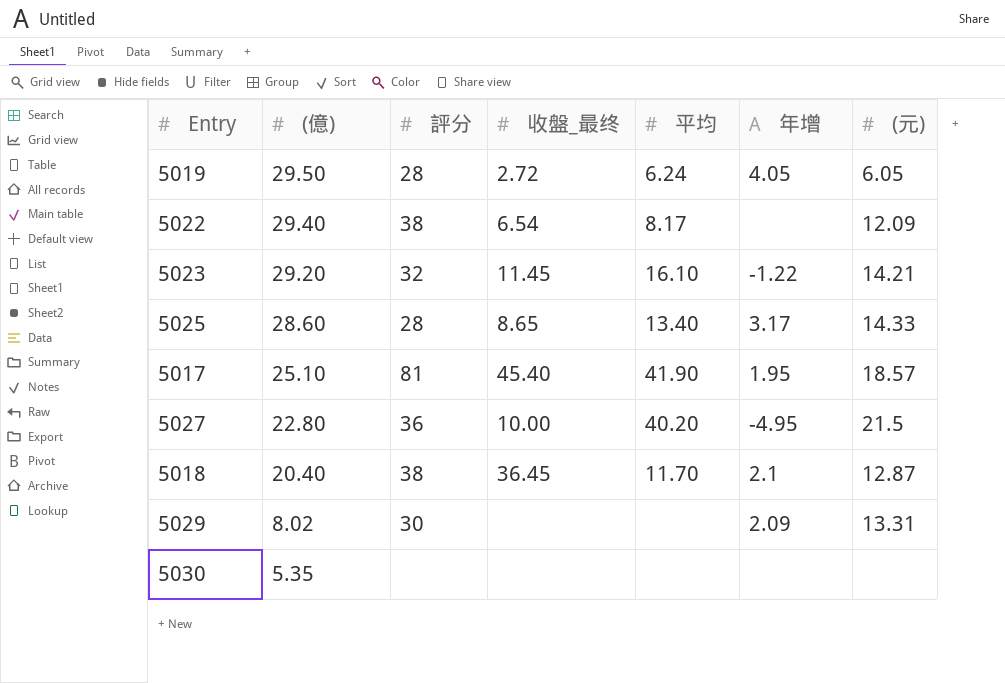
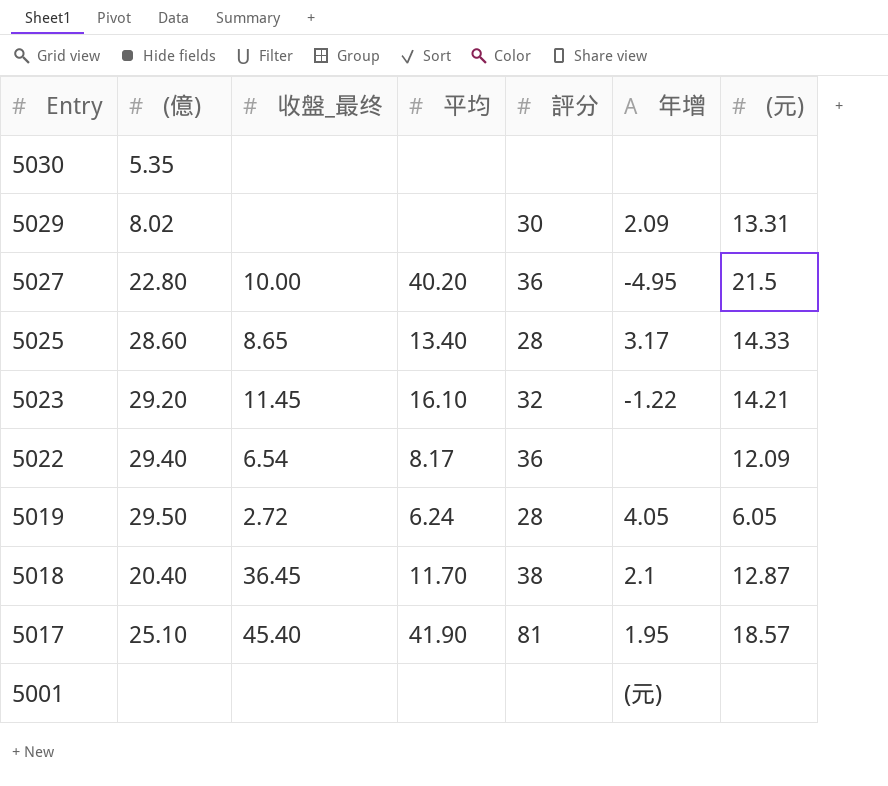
row order: (億) descending -> Entry descending
column 評分 | position: 3 -> 5
5022 | 評分: 38 -> 36
row 5001: none -> none | none | none | none | (元) | none

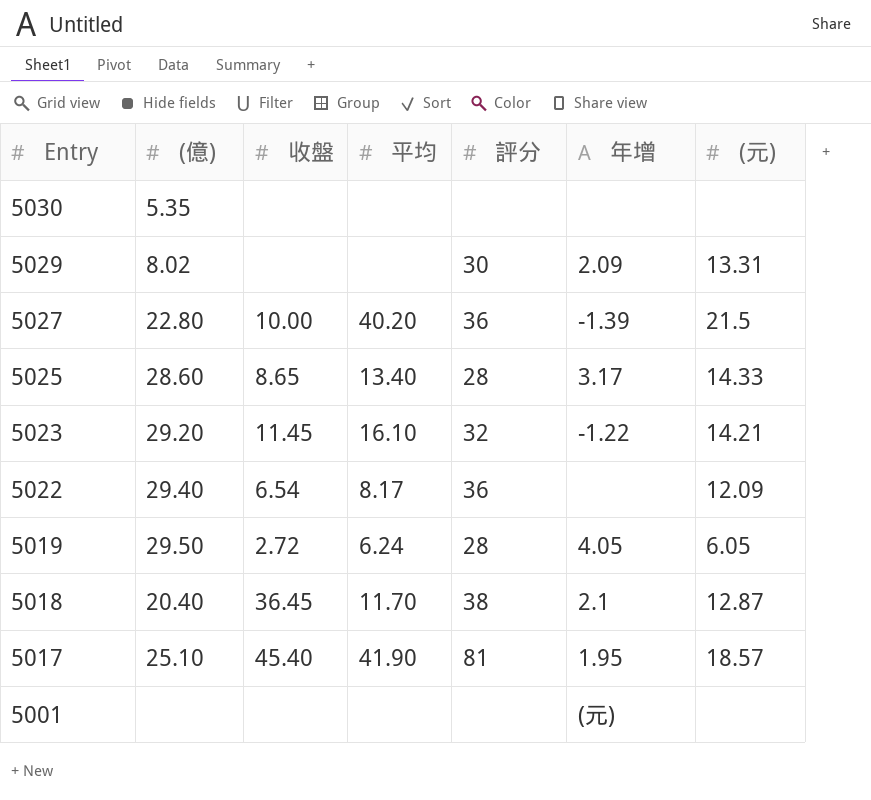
column name: 收盤_最终 -> 收盤
5027 | 年增: -4.95 -> -1.39

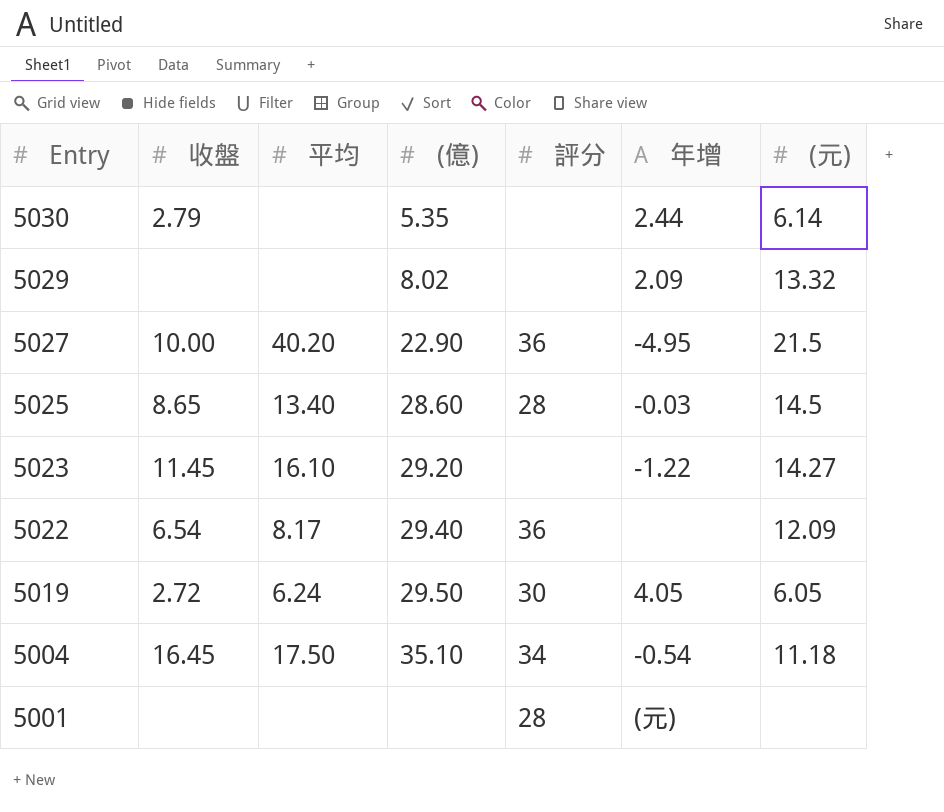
column (億) | position: 2 -> 4
row 5018: 20.40 | 36.45 | 11.70 | 38 | 2.1 | 12.87 -> none
row 5017: 25.10 | 45.40 | 41.90 | 81 | 1.95 | 18.57 -> none
5030 | 收盤: none -> 2.79
5030 | 年增: none -> 2.44
5030 | (元): none -> 6.14
5029 | 評分: 30 -> none
5029 | (元): 13.31 -> 13.32
5027 | (億): 22.80 -> 22.90
5027 | 年增: -1.39 -> -4.95
5025 | 年增: 3.17 -> -0.03
5025 | (元): 14.33 -> 14.5
5023 | 評分: 32 -> none
5023 | (元): 14.21 -> 14.27
5019 | 評分: 28 -> 30
row 5004: none -> 16.45 | 17.50 | 35.10 | 34 | -0.54 | 11.18
5001 | 評分: none -> 28

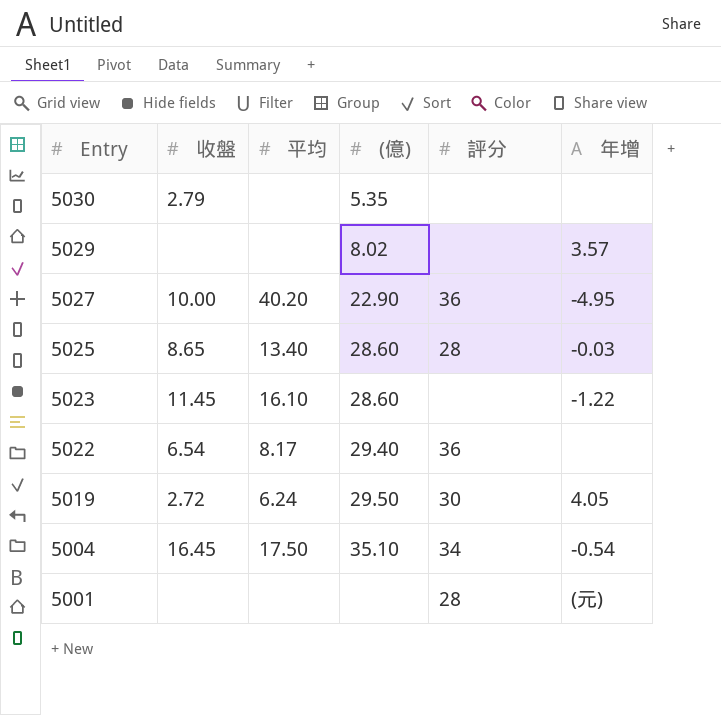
column (元) | position: 7 -> none
5030 | 年增: 2.44 -> none
5029 | 年增: 2.09 -> 3.57
5023 | (億): 29.20 -> 28.60

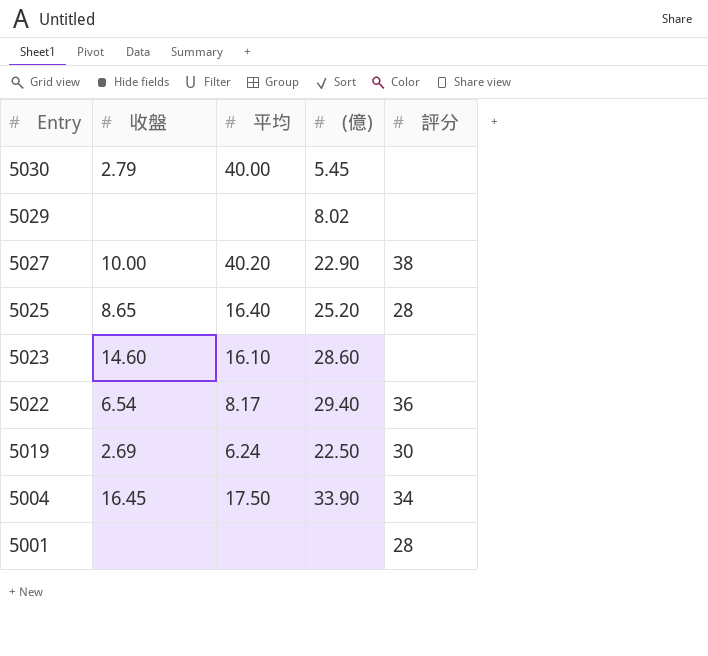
column 年增 | position: 6 -> none
5030 | 平均: none -> 40.00
5030 | (億): 5.35 -> 5.45
5027 | 評分: 36 -> 38
5025 | 平均: 13.40 -> 16.40
5025 | (億): 28.60 -> 25.20
5023 | 收盤: 11.45 -> 14.60
5019 | 收盤: 2.72 -> 2.69
5019 | (億): 29.50 -> 22.50
5004 | (億): 35.10 -> 33.90

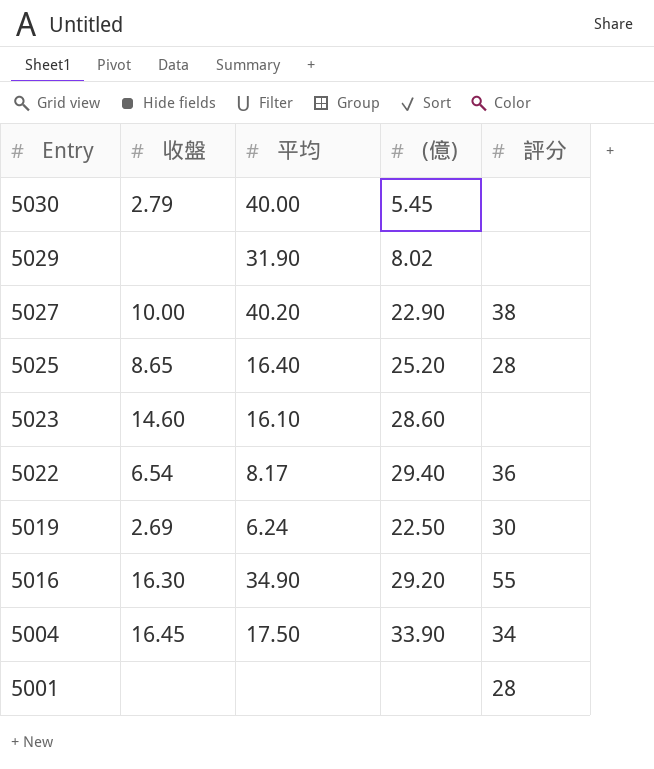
5029 | 平均: none -> 31.90
row 5016: none -> 16.30 | 34.90 | 29.20 | 55

